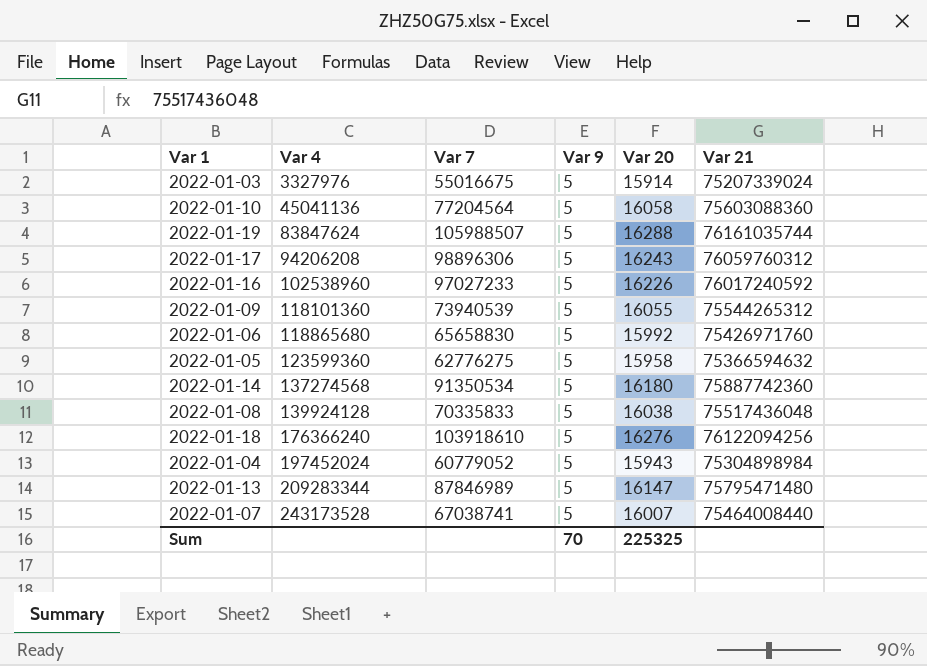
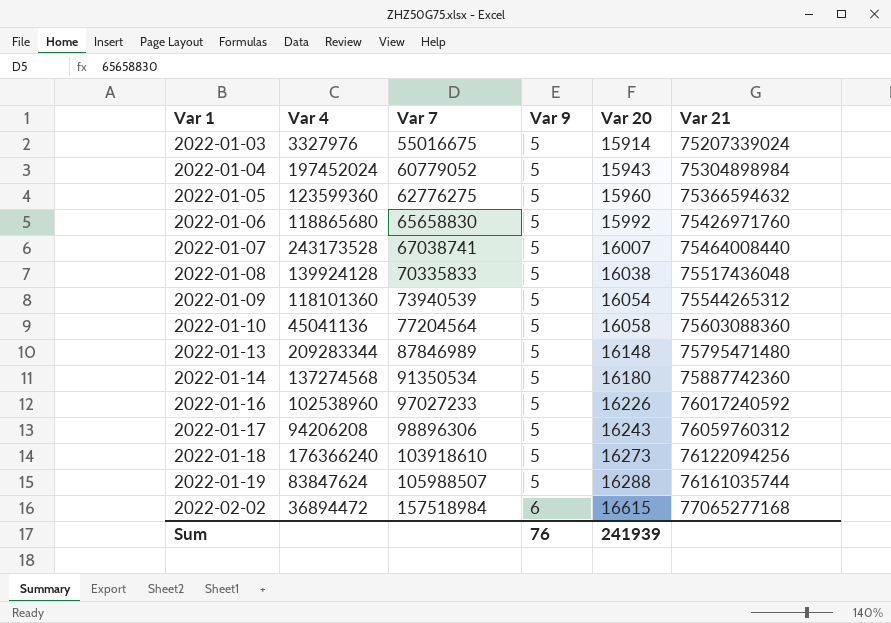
row order: Var 4 ascending -> Var 1 ascending
2022-01-05 | Var 20: 15958 -> 15960
2022-01-09 | Var 20: 16055 -> 16054
2022-01-13 | Var 20: 16147 -> 16148
2022-01-18 | Var 20: 16276 -> 16273
row 2022-02-02: none -> 36894472 | 157518984 | 6 | 16615 | 77065277168
Sum | Var 9: 70 -> 76
Sum | Var 20: 225325 -> 241939

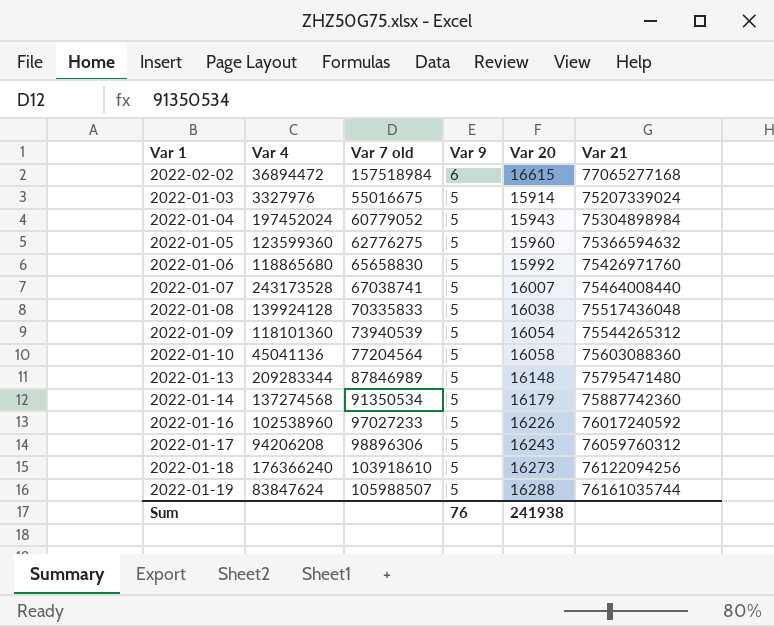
row order: Var 1 ascending -> Var 9 descending
column name: Var 7 -> Var 7 old
2022-01-14 | Var 20: 16180 -> 16179
Sum | Var 20: 241939 -> 241938

